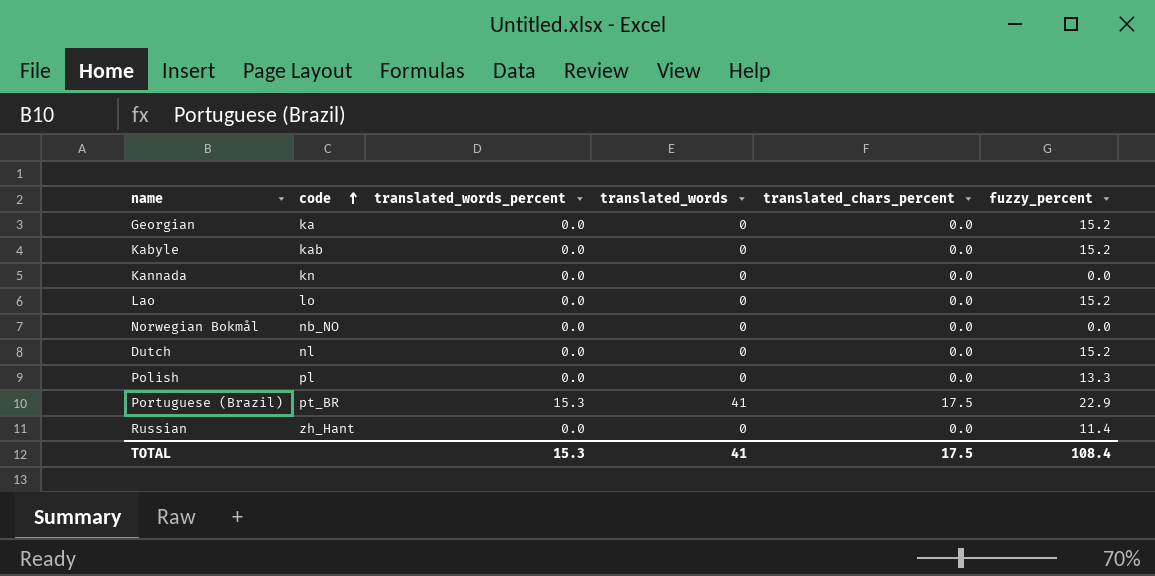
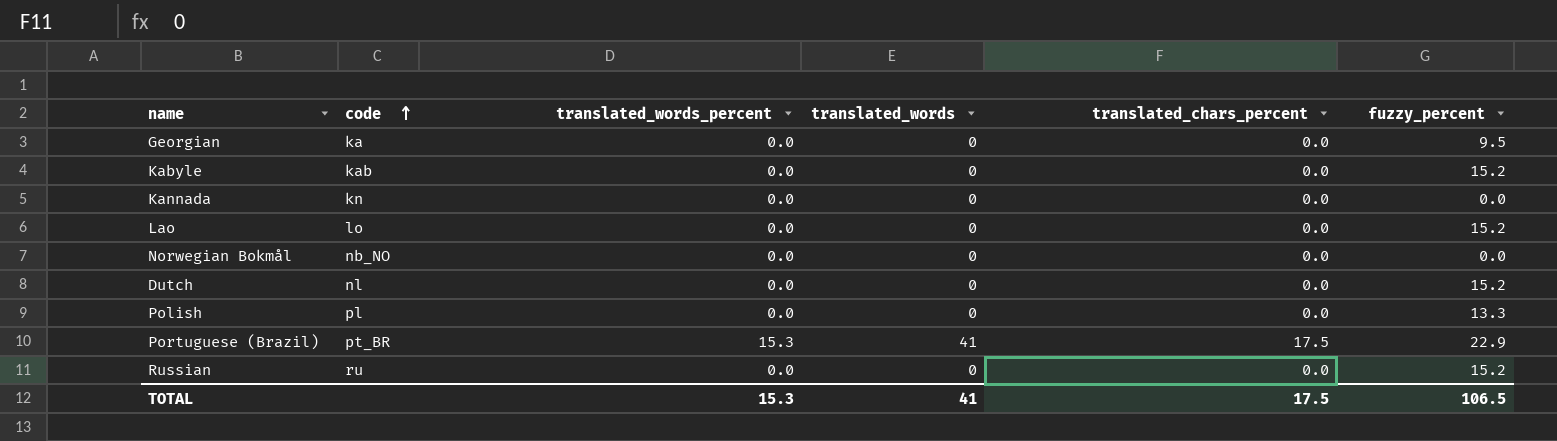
Georgian | fuzzy_percent: 15.2 -> 9.5
Russian | code: zh_Hant -> ru
Russian | fuzzy_percent: 11.4 -> 15.2
TOTAL | fuzzy_percent: 108.4 -> 106.5

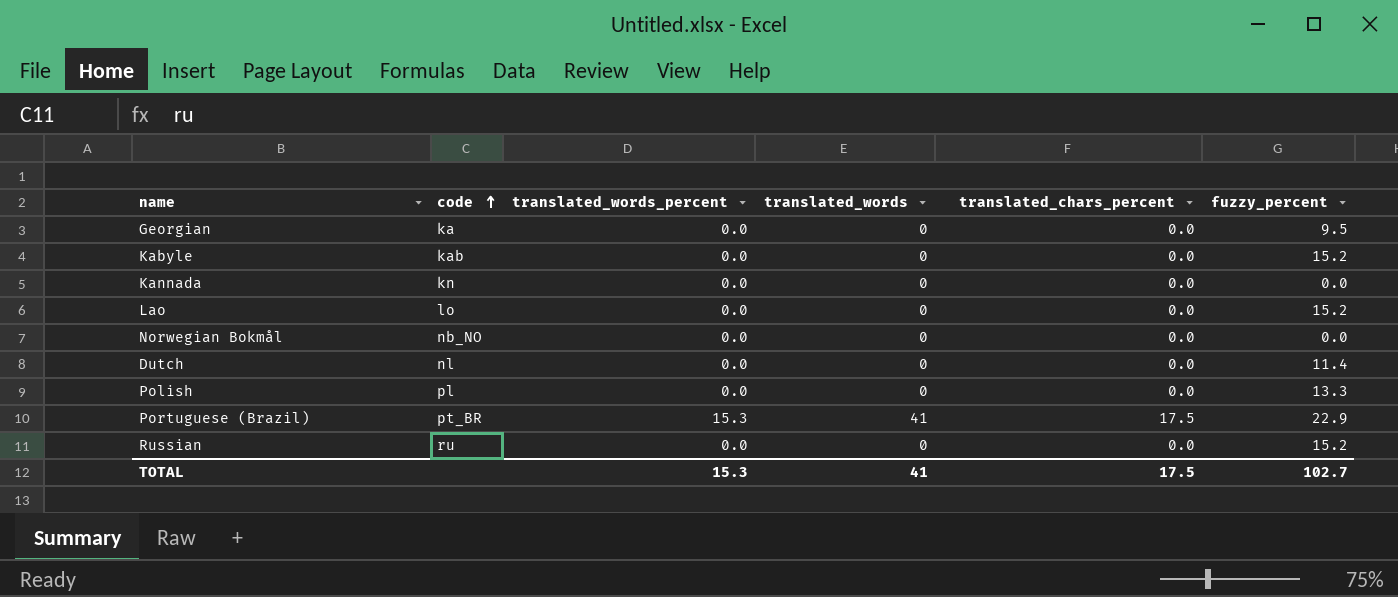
Dutch | fuzzy_percent: 15.2 -> 11.4
TOTAL | fuzzy_percent: 106.5 -> 102.7

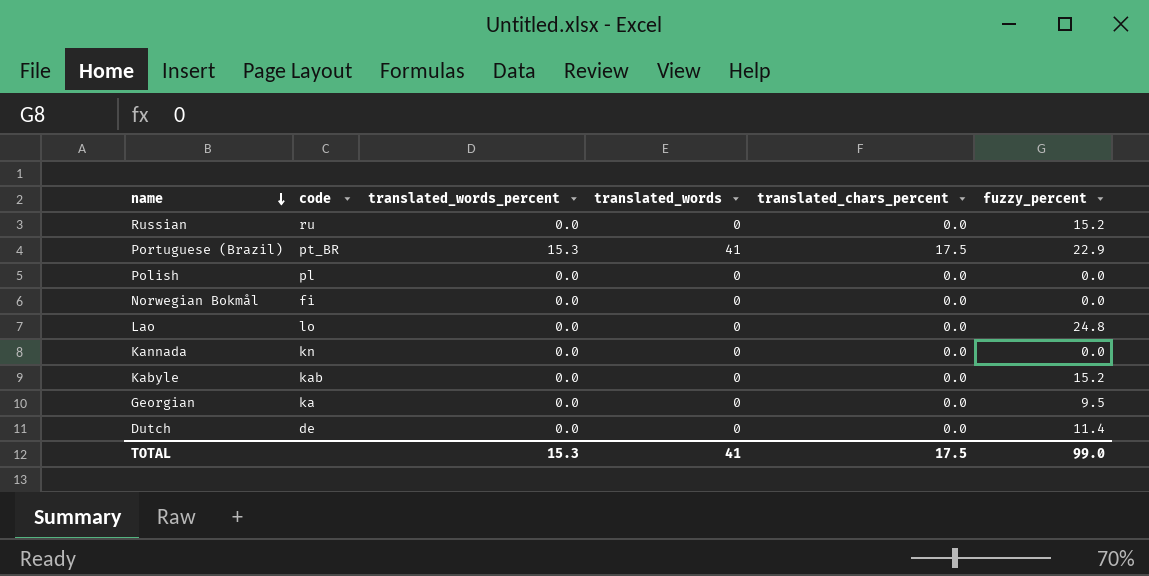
row order: code ascending -> name descending
Polish | fuzzy_percent: 13.3 -> 0.0
Norwegian Bokmål | code: nb_NO -> fi
Lao | fuzzy_percent: 15.2 -> 24.8
Dutch | code: nl -> de
TOTAL | fuzzy_percent: 102.7 -> 99.0

